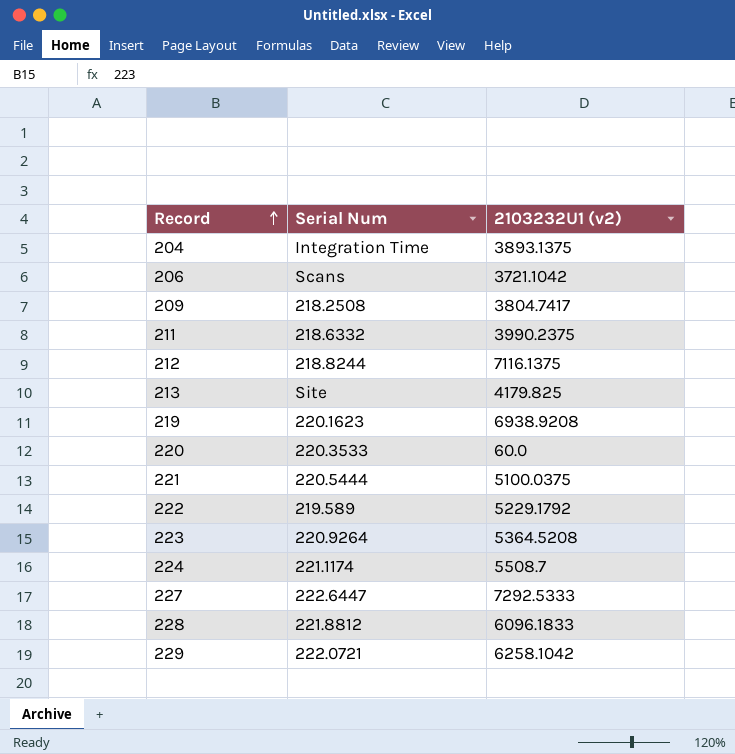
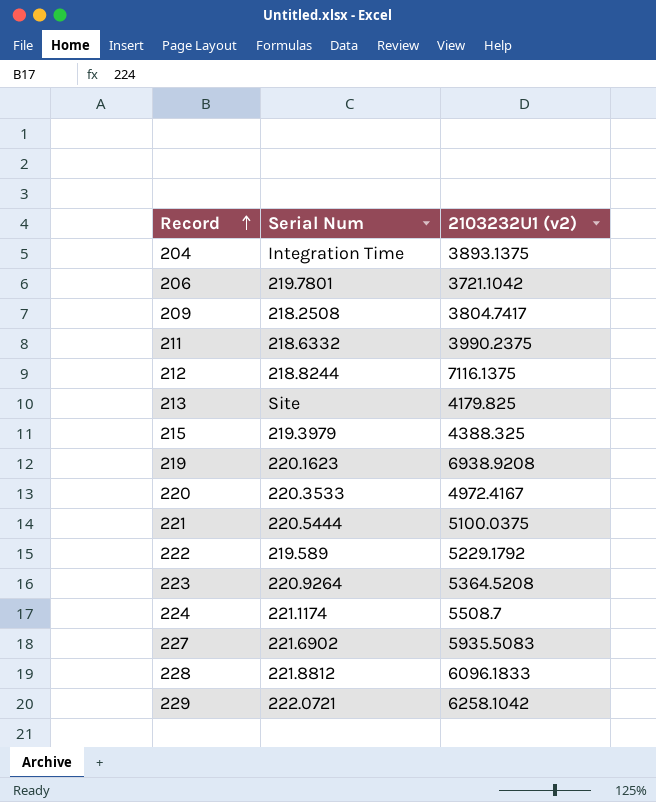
206 | Serial Num: Scans -> 219.7801
row 215: none -> 219.3979 | 4388.325
220 | 2103232U1 (v2): 60.0 -> 4972.4167
227 | Serial Num: 222.6447 -> 221.6902
227 | 2103232U1 (v2): 7292.5333 -> 5935.5083

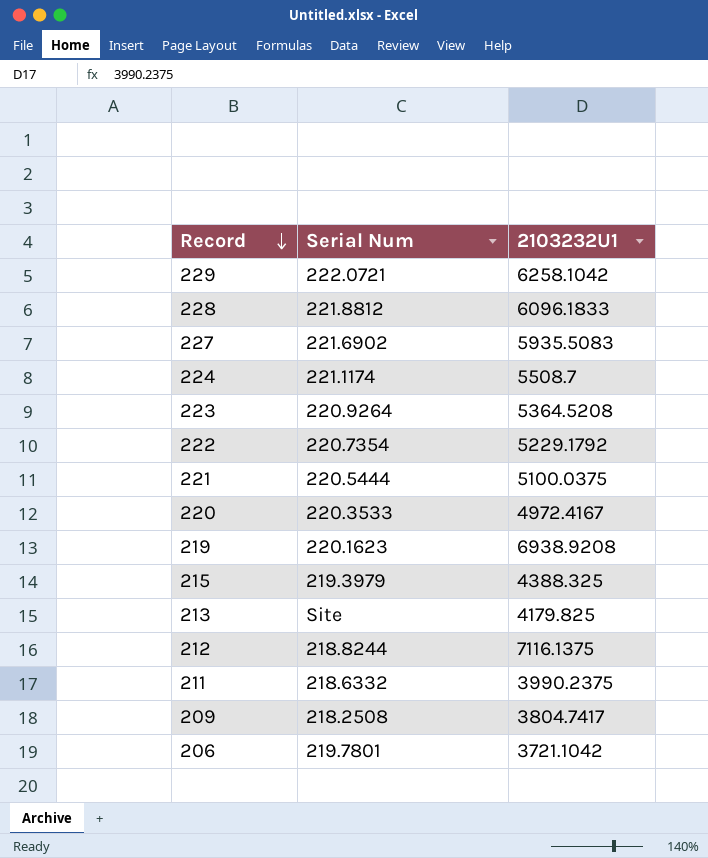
row order: Record ascending -> Record descending
column name: 2103232U1 (v2) -> 2103232U1
row 204: Integration Time | 3893.1375 -> none
222 | Serial Num: 219.589 -> 220.7354

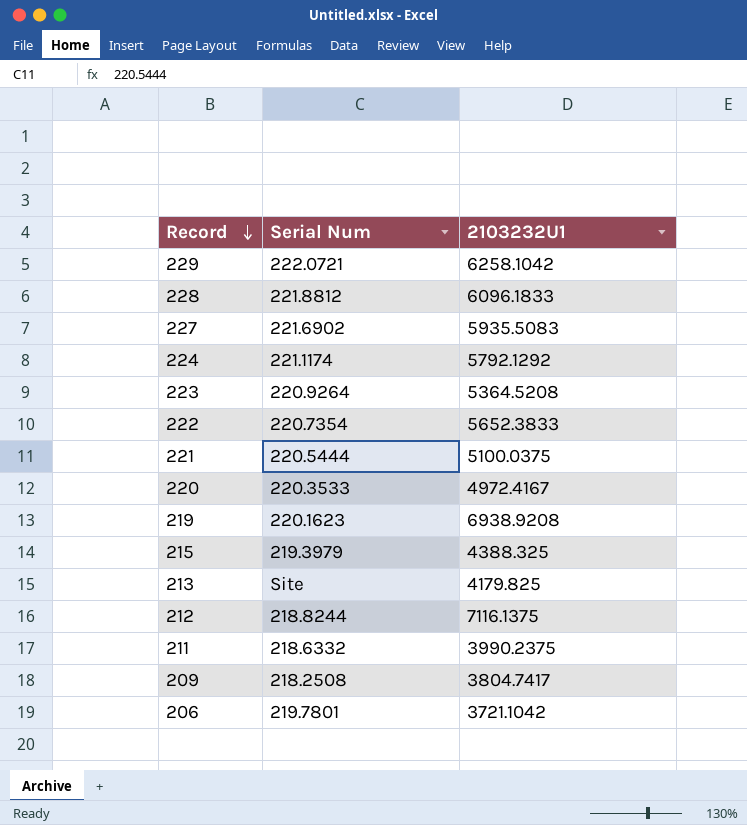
224 | 2103232U1: 5508.7 -> 5792.1292
222 | 2103232U1: 5229.1792 -> 5652.3833

